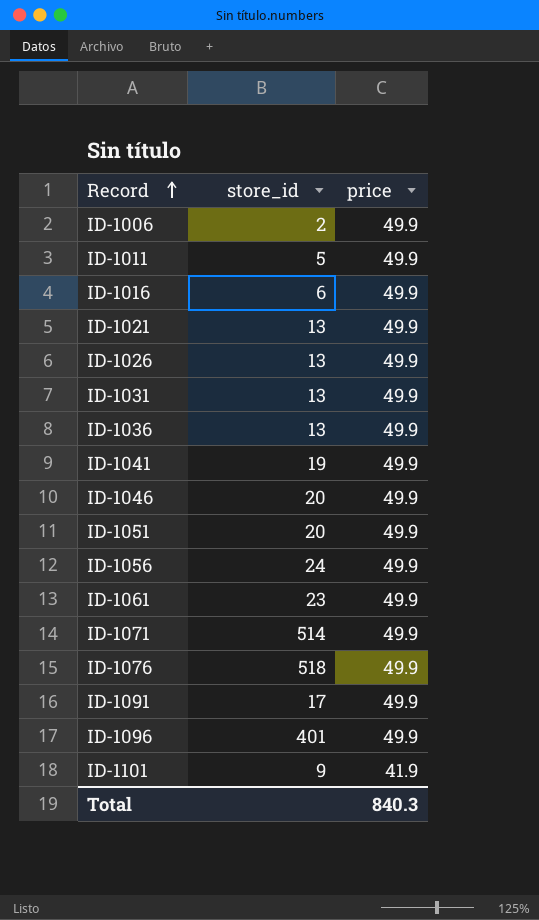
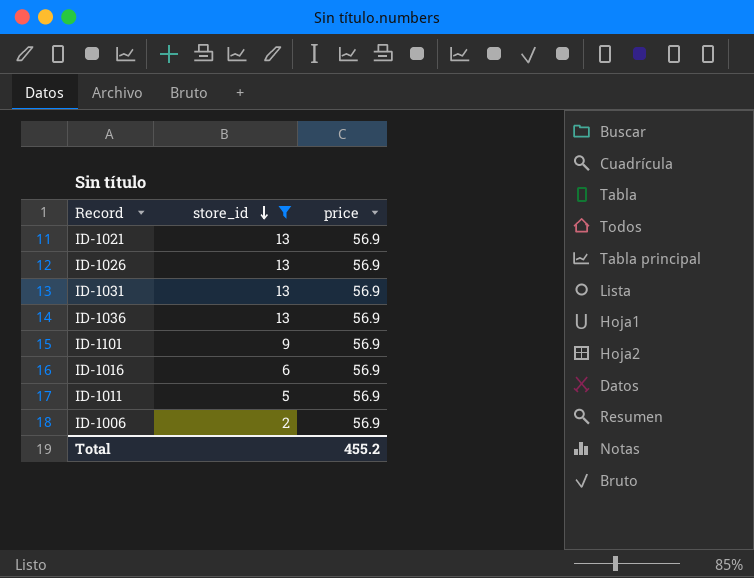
filter: none -> store_id <= 13
row order: Record ascending -> store_id descending
ID-1021 | price: 49.9 -> 56.9
ID-1026 | price: 49.9 -> 56.9
ID-1031 | price: 49.9 -> 56.9
ID-1036 | price: 49.9 -> 56.9
ID-1101 | price: 41.9 -> 56.9
ID-1016 | price: 49.9 -> 56.9
ID-1011 | price: 49.9 -> 56.9
ID-1006 | price: 49.9 -> 56.9
Total | price: 840.3 -> 455.2

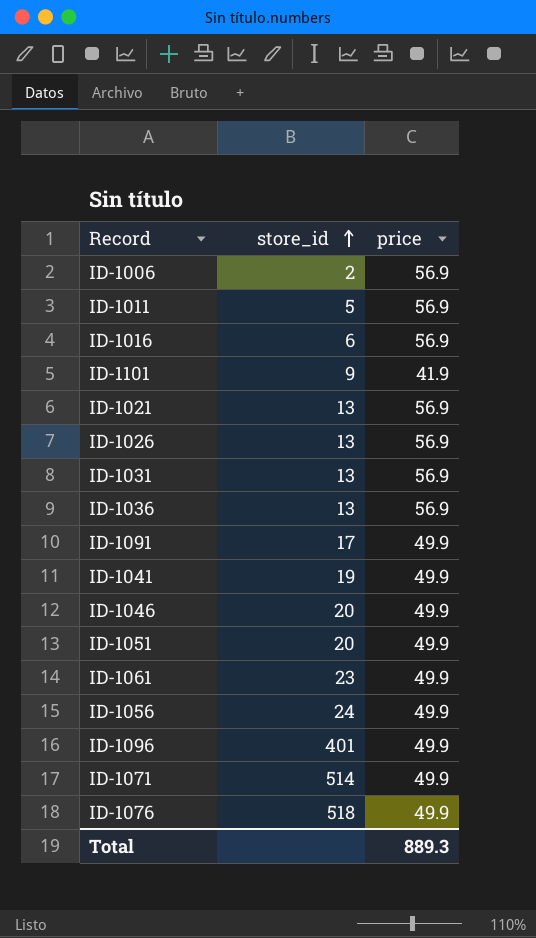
filter: store_id <= 13 -> none
row order: store_id descending -> store_id ascending
ID-1101 | price: 56.9 -> 41.9
Total | price: 455.2 -> 889.3

